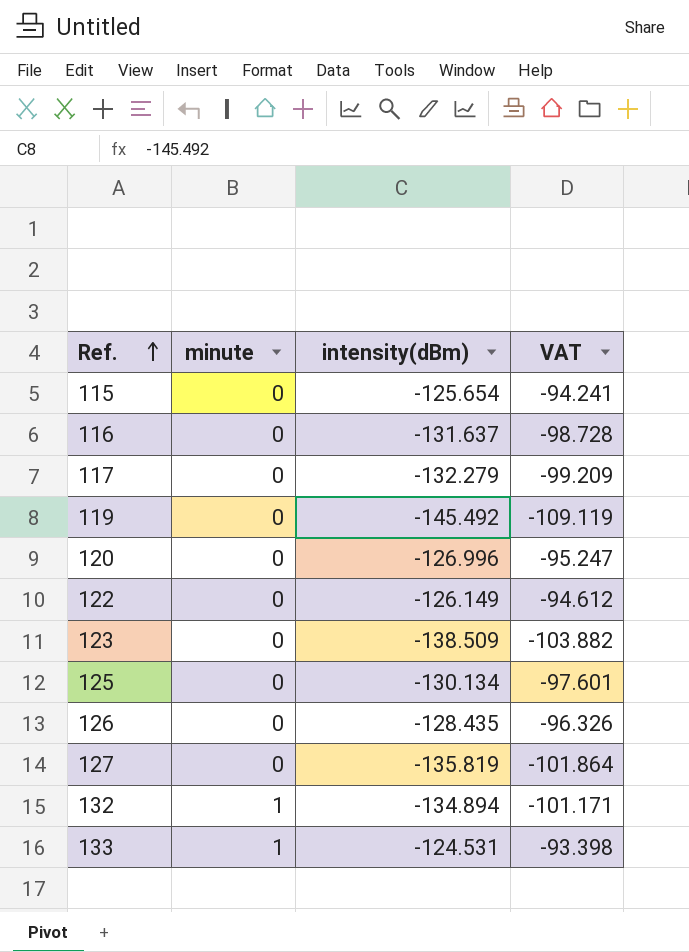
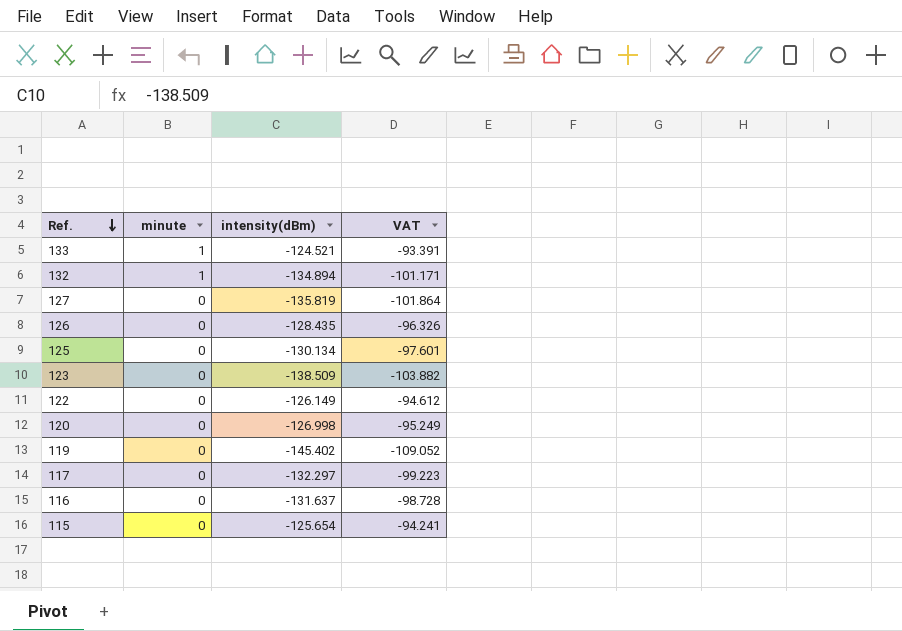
row order: Ref. ascending -> Ref. descending
133 | intensity(dBm): -124.531 -> -124.521
133 | VAT: -93.398 -> -93.391
120 | intensity(dBm): -126.996 -> -126.998
120 | VAT: -95.247 -> -95.249
119 | intensity(dBm): -145.492 -> -145.402
119 | VAT: -109.119 -> -109.052
117 | intensity(dBm): -132.279 -> -132.297
117 | VAT: -99.209 -> -99.223

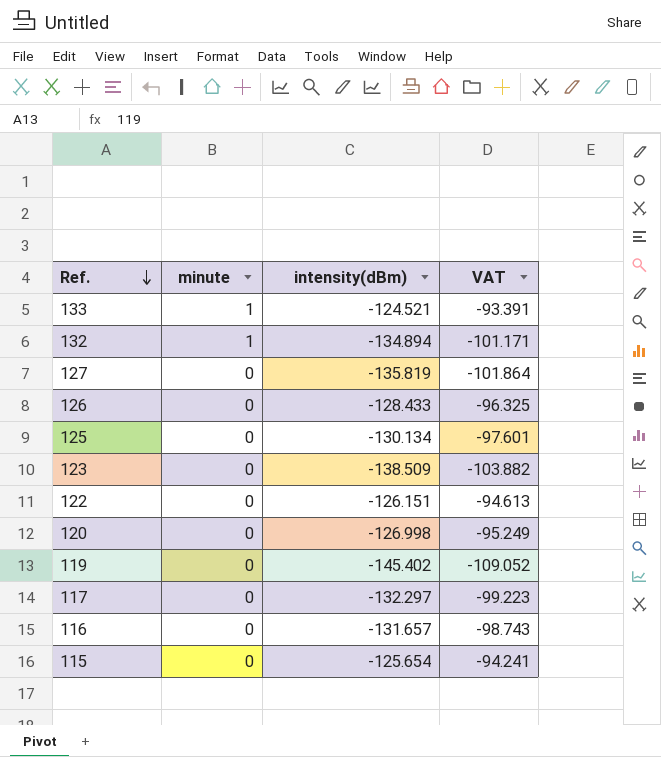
126 | intensity(dBm): -128.435 -> -128.433
126 | VAT: -96.326 -> -96.325
122 | intensity(dBm): -126.149 -> -126.151
122 | VAT: -94.612 -> -94.613
116 | intensity(dBm): -131.637 -> -131.657
116 | VAT: -98.728 -> -98.743

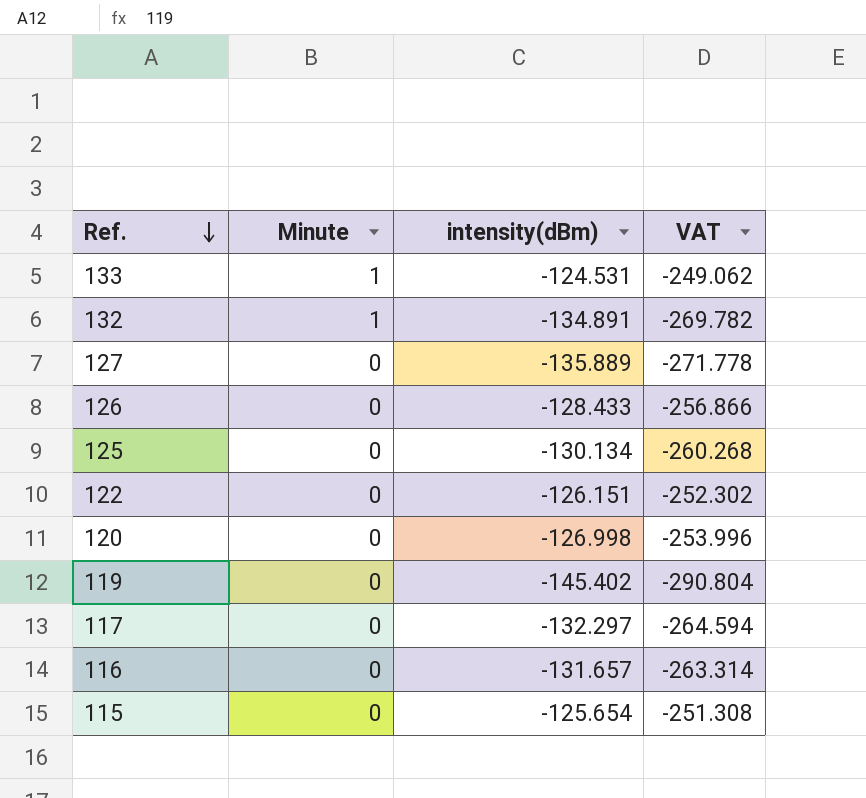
column name: minute -> Minute
column VAT | formula: [intensity(dBm)] * 0.75 -> [intensity(dBm)] * 2
row 123: 0 | -138.509 | -103.882 -> none
133 | intensity(dBm): -124.521 -> -124.531
132 | intensity(dBm): -134.894 -> -134.891
127 | intensity(dBm): -135.819 -> -135.889

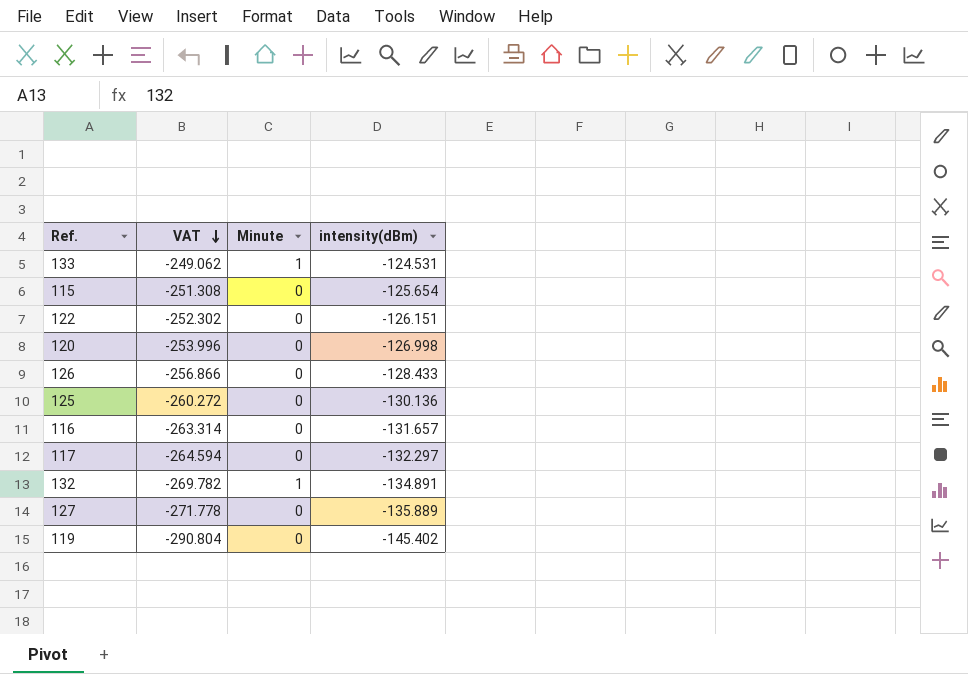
row order: Ref. descending -> VAT descending
column VAT | position: 4 -> 2
125 | VAT: -260.268 -> -260.272
125 | intensity(dBm): -130.134 -> -130.136

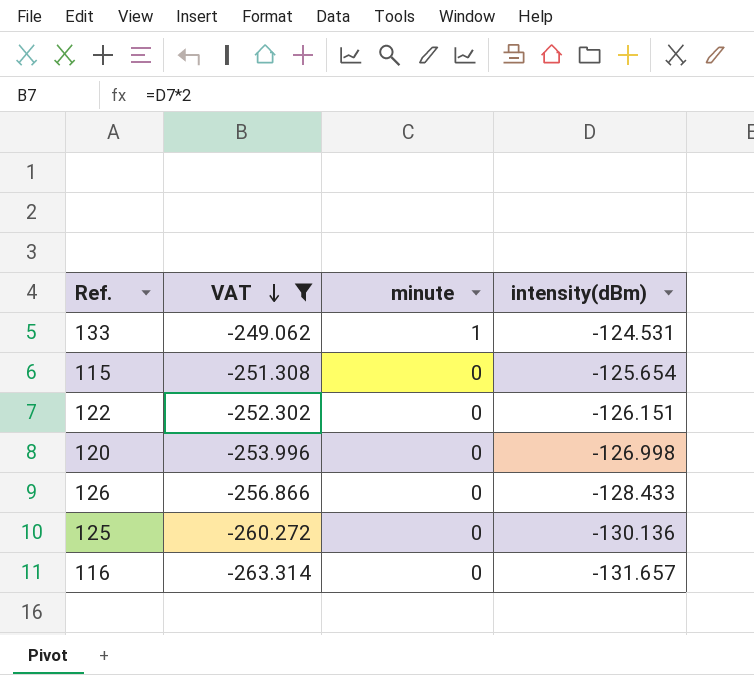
filter: none -> VAT >= -263.314
column name: Minute -> minute

